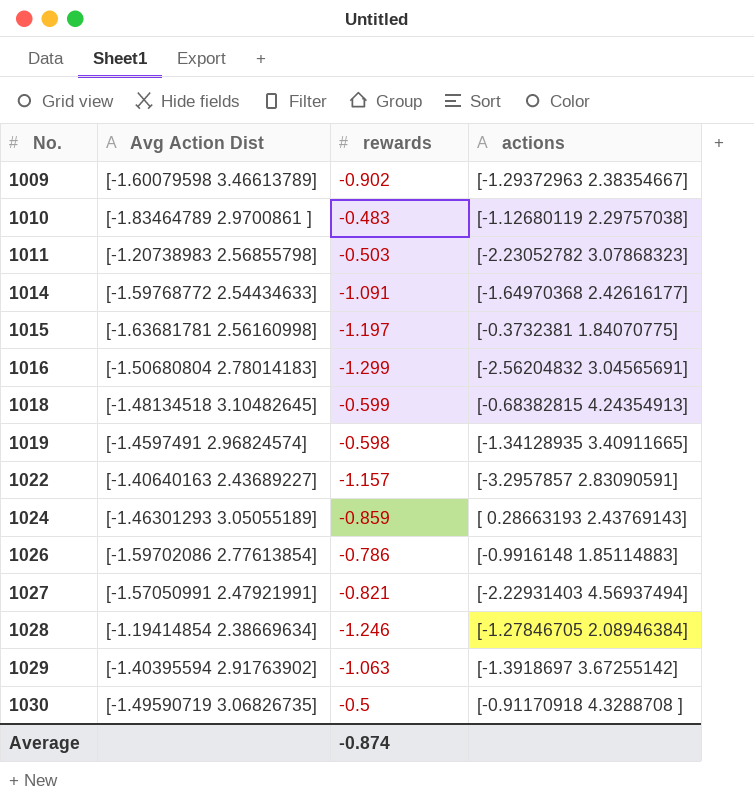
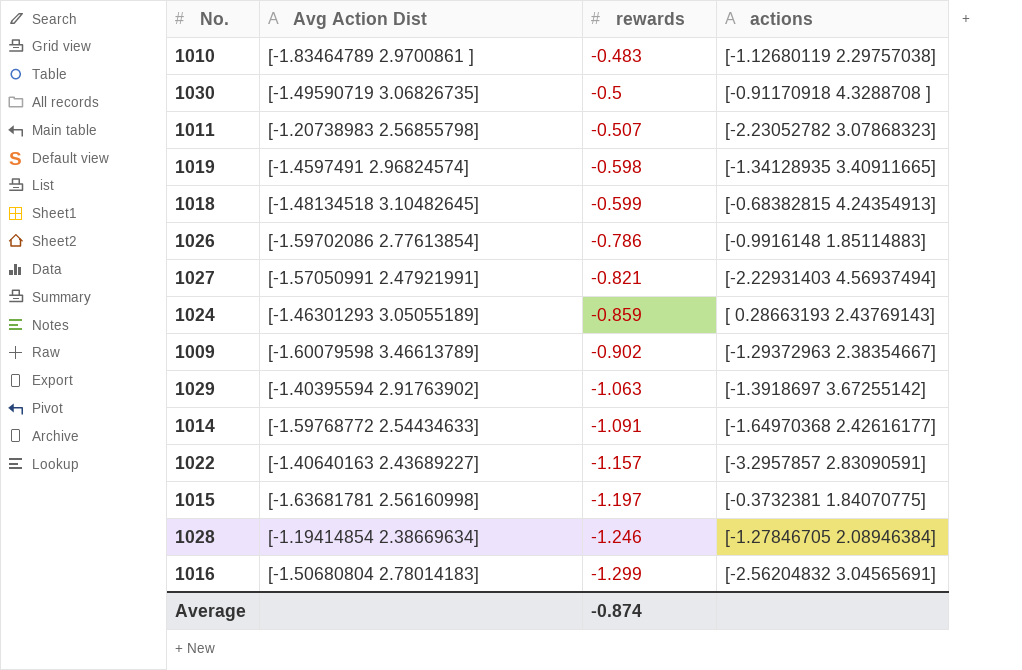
row order: No. ascending -> rewards descending
1011 | rewards: -0.503 -> -0.507

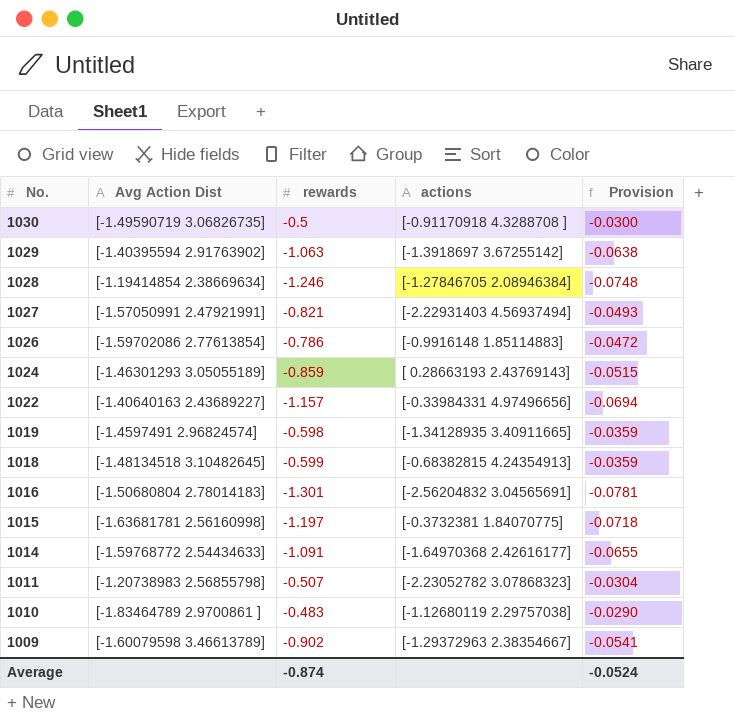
row order: rewards descending -> No. descending
column Provision | formula: none -> [rewards] * 0.06
1022 | actions: [-3.2957857 2.83090591] -> [-0.33984331 4.97496656]
1016 | rewards: -1.299 -> -1.301

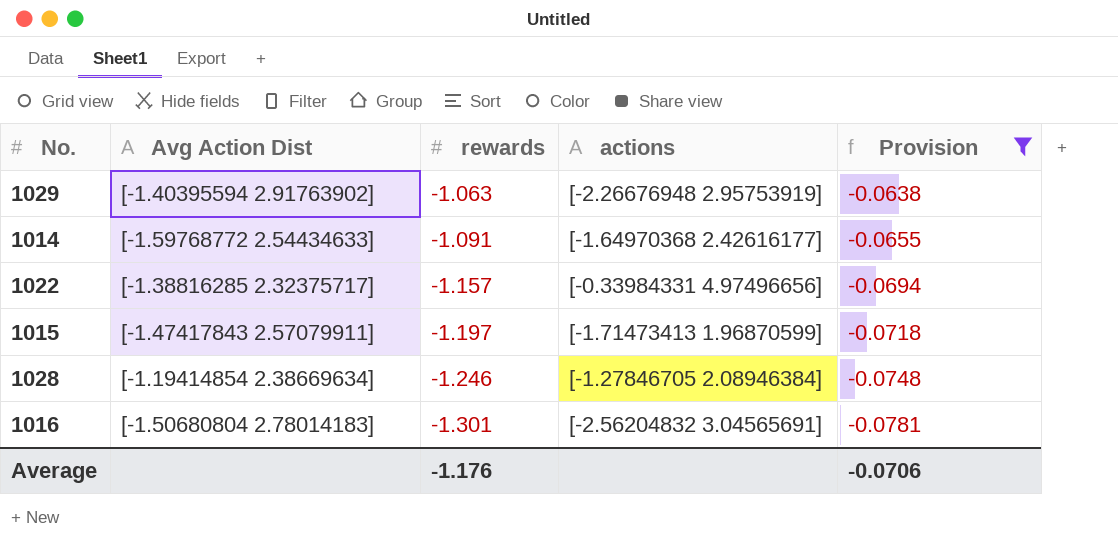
filter: none -> Provision <= -0.0638
row order: No. descending -> rewards descending
1029 | actions: [-1.3918697 3.67255142] -> [-2.26676948 2.95753919]
1022 | Avg Action Dist: [-1.40640163 2.43689227] -> [-1.38816285 2.32375717]
1015 | Avg Action Dist: [-1.63681781 2.56160998] -> [-1.47417843 2.57079911]
1015 | actions: [-0.3732381 1.84070775] -> [-1.71473413 1.96870599]
Average | rewards: -0.874 -> -1.176
Average | Provision: -0.0524 -> -0.0706

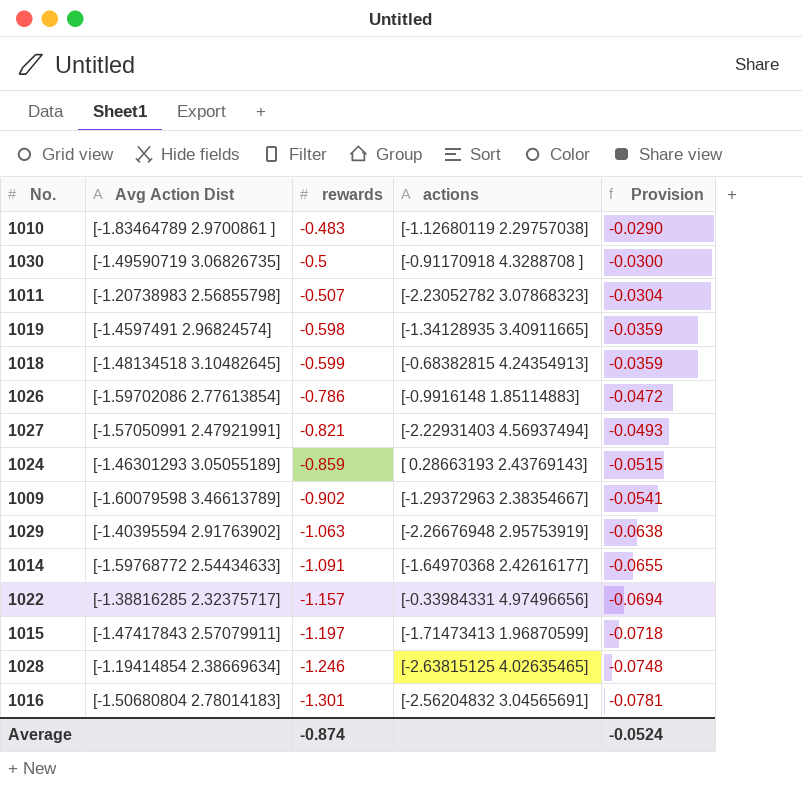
filter: Provision <= -0.0638 -> none
1028 | actions: [-1.27846705 2.08946384] -> [-2.63815125 4.02635465]
Average | rewards: -1.176 -> -0.874
Average | Provision: -0.0706 -> -0.0524

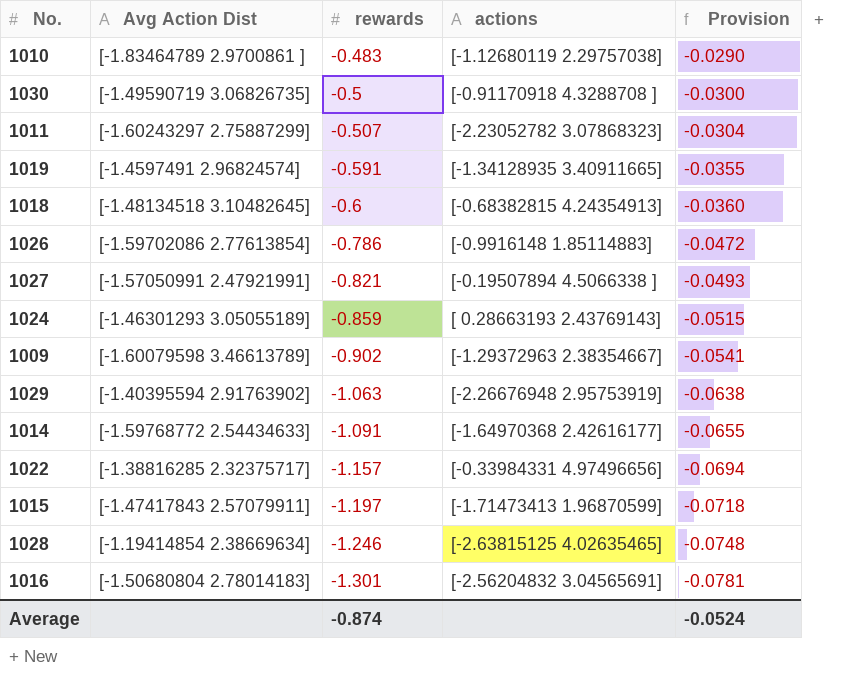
1011 | Avg Action Dist: [-1.20738983 2.56855798] -> [-1.60243297 2.75887299]
1019 | rewards: -0.598 -> -0.591
1019 | Provision: -0.0359 -> -0.0355
1018 | rewards: -0.599 -> -0.6
1018 | Provision: -0.0359 -> -0.0360
1027 | actions: [-2.22931403 4.56937494] -> [-0.19507894 4.5066338 ]

